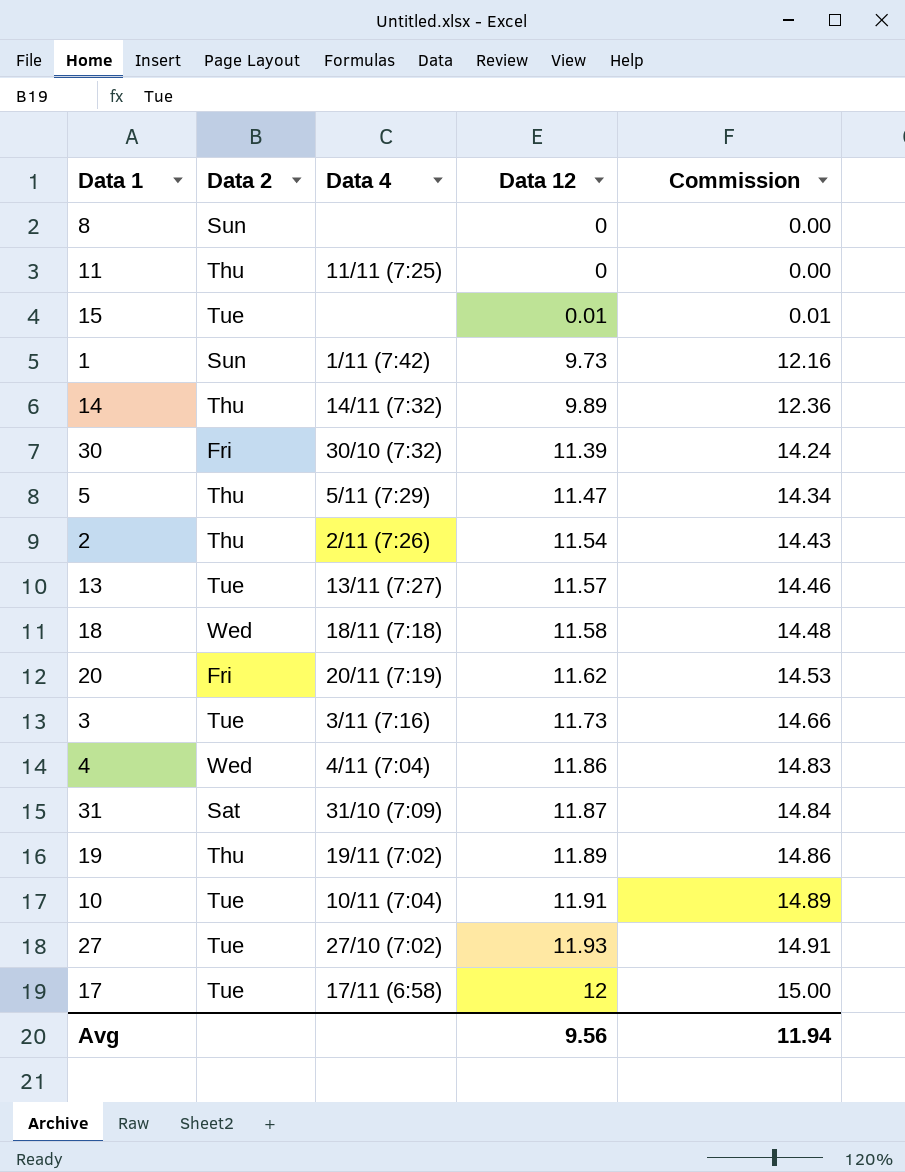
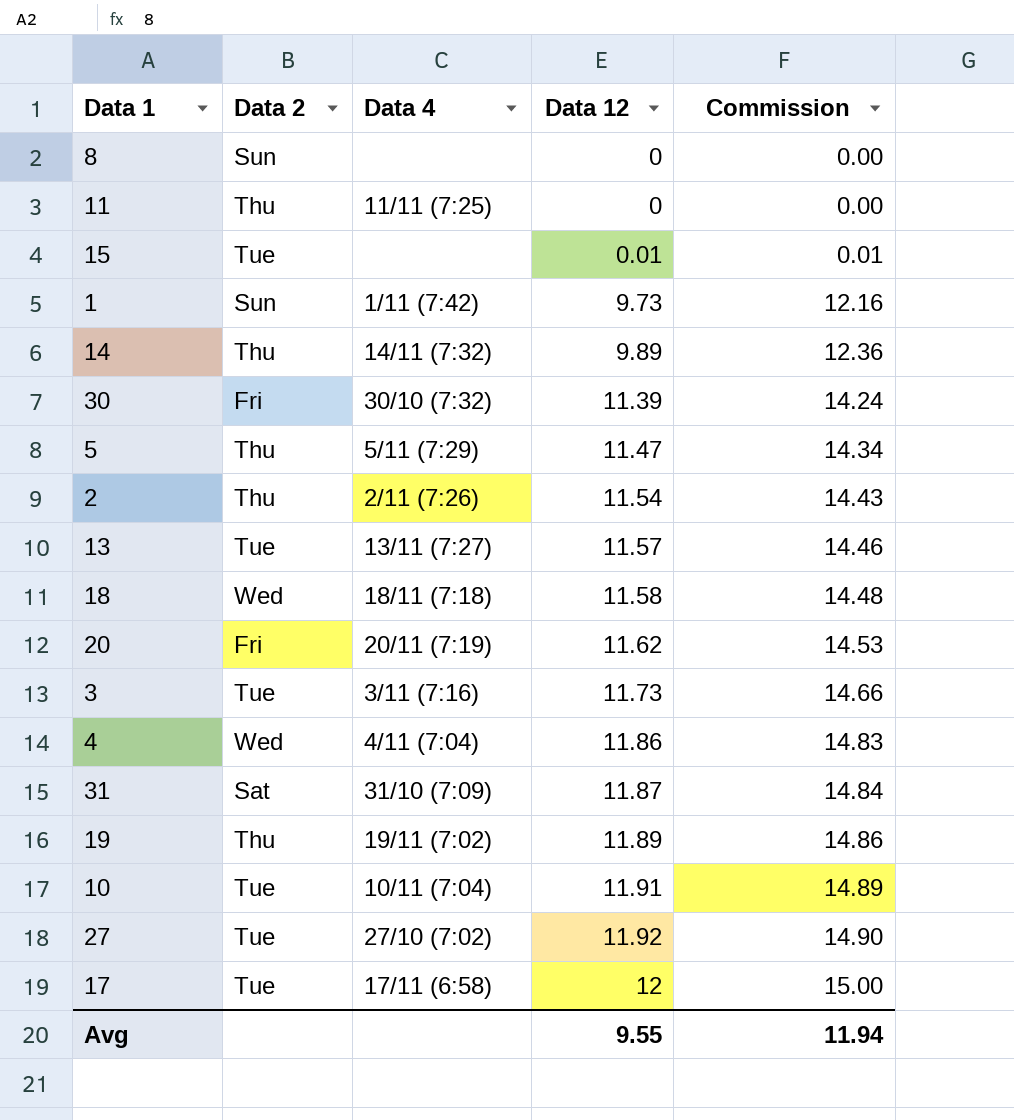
27 | Data 12: 11.93 -> 11.92
27 | Commission: 14.91 -> 14.90
Avg | Data 12: 9.56 -> 9.55

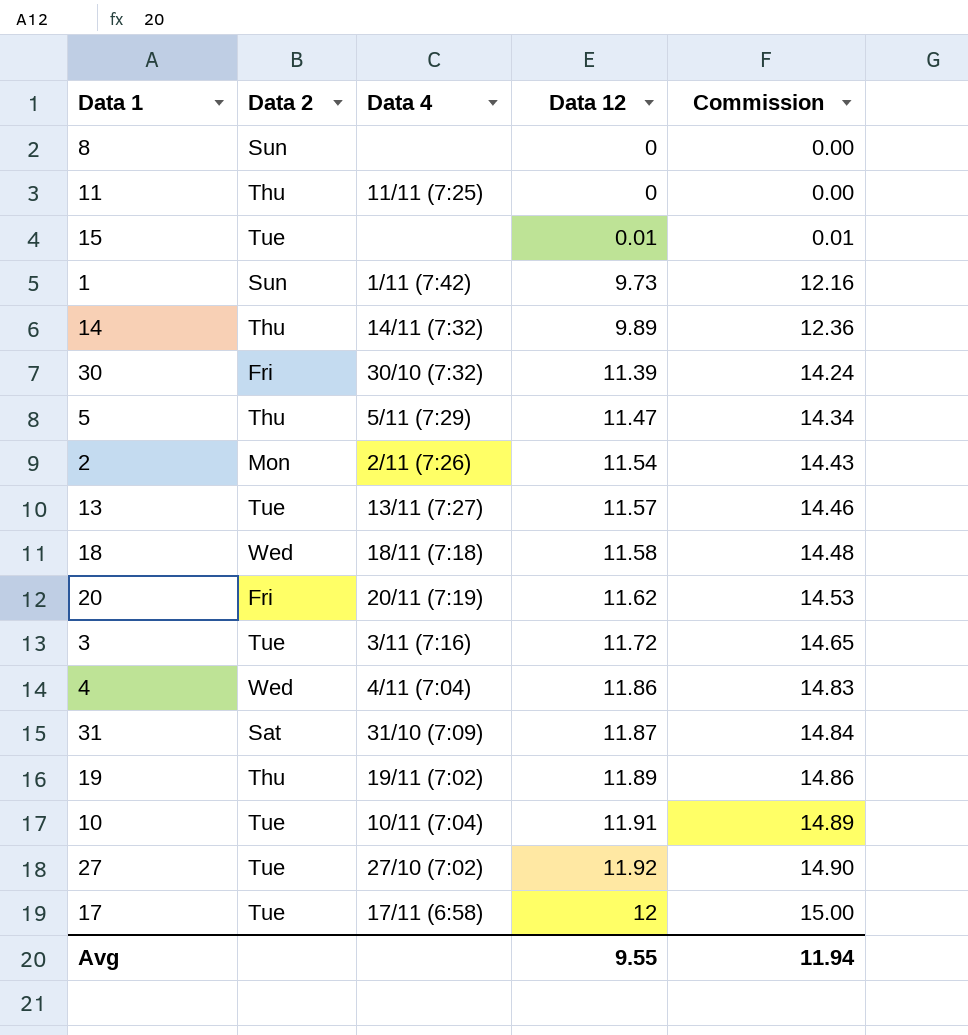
2 | Data 2: Thu -> Mon
3 | Data 12: 11.73 -> 11.72
3 | Commission: 14.66 -> 14.65

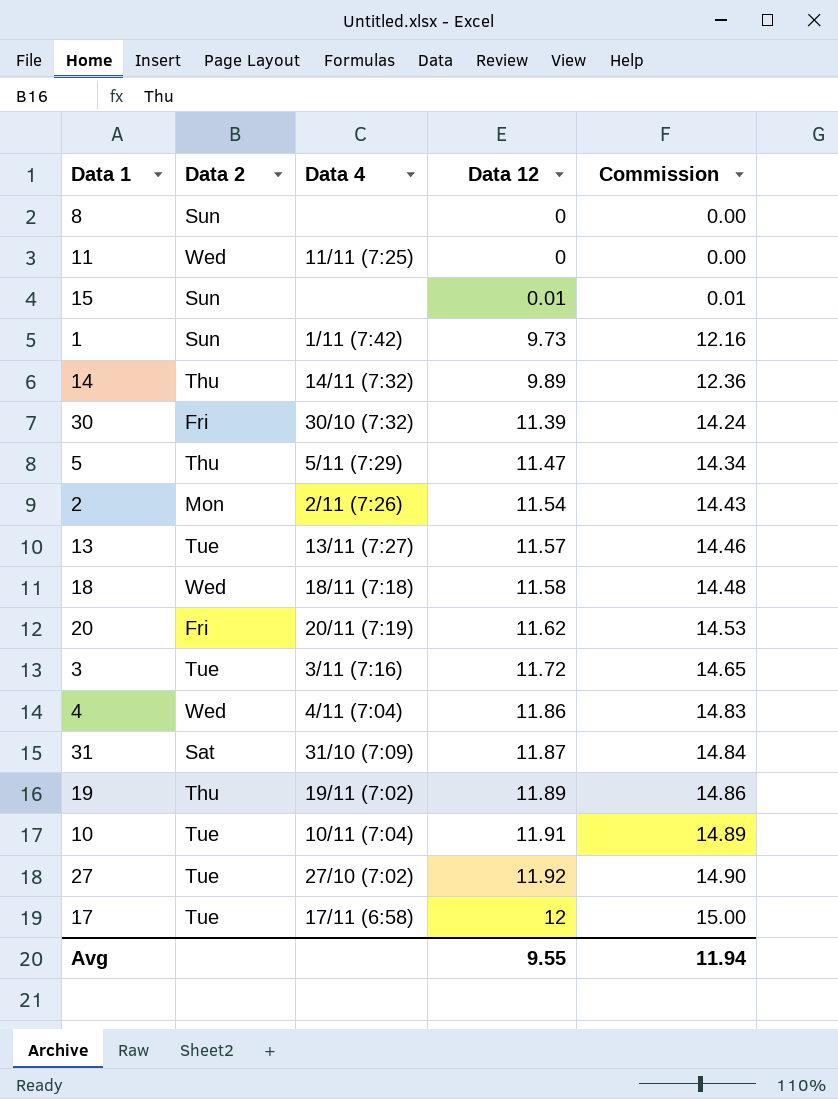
11 | Data 2: Thu -> Wed
15 | Data 2: Tue -> Sun

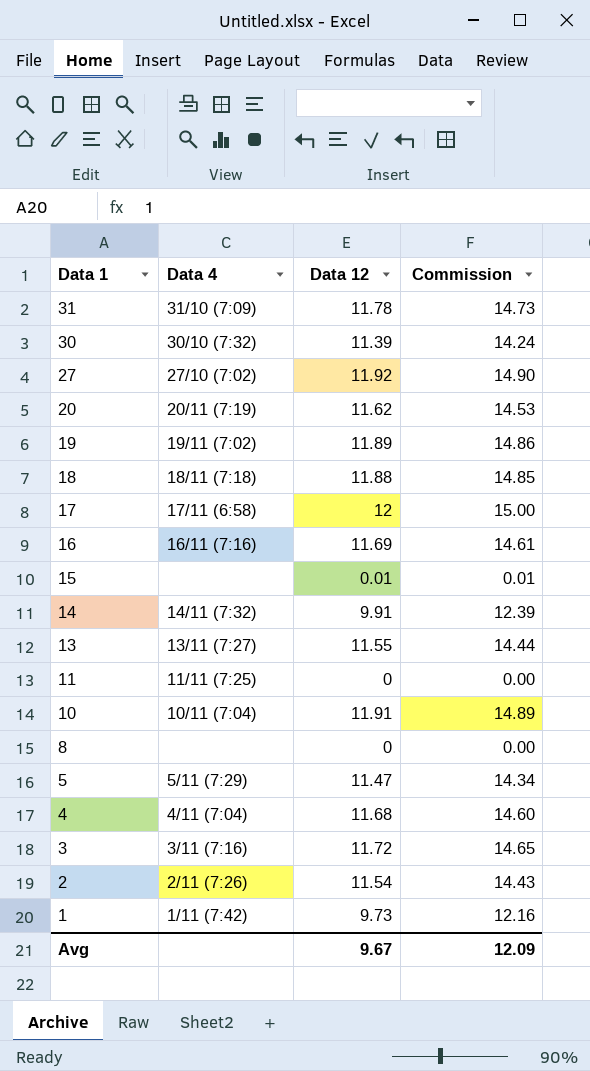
row order: Data 12 ascending -> Data 1 descending
column Data 2 | position: 2 -> none
31 | Data 12: 11.87 -> 11.78
31 | Commission: 14.84 -> 14.73
18 | Data 12: 11.58 -> 11.88
18 | Commission: 14.48 -> 14.85
row 16: none -> 16/11 (7:16) | 11.69 | 14.61
14 | Data 12: 9.89 -> 9.91
14 | Commission: 12.36 -> 12.39
13 | Data 12: 11.57 -> 11.55
13 | Commission: 14.46 -> 14.44
4 | Data 12: 11.86 -> 11.68
4 | Commission: 14.83 -> 14.60
Avg | Data 12: 9.55 -> 9.67
Avg | Commission: 11.94 -> 12.09

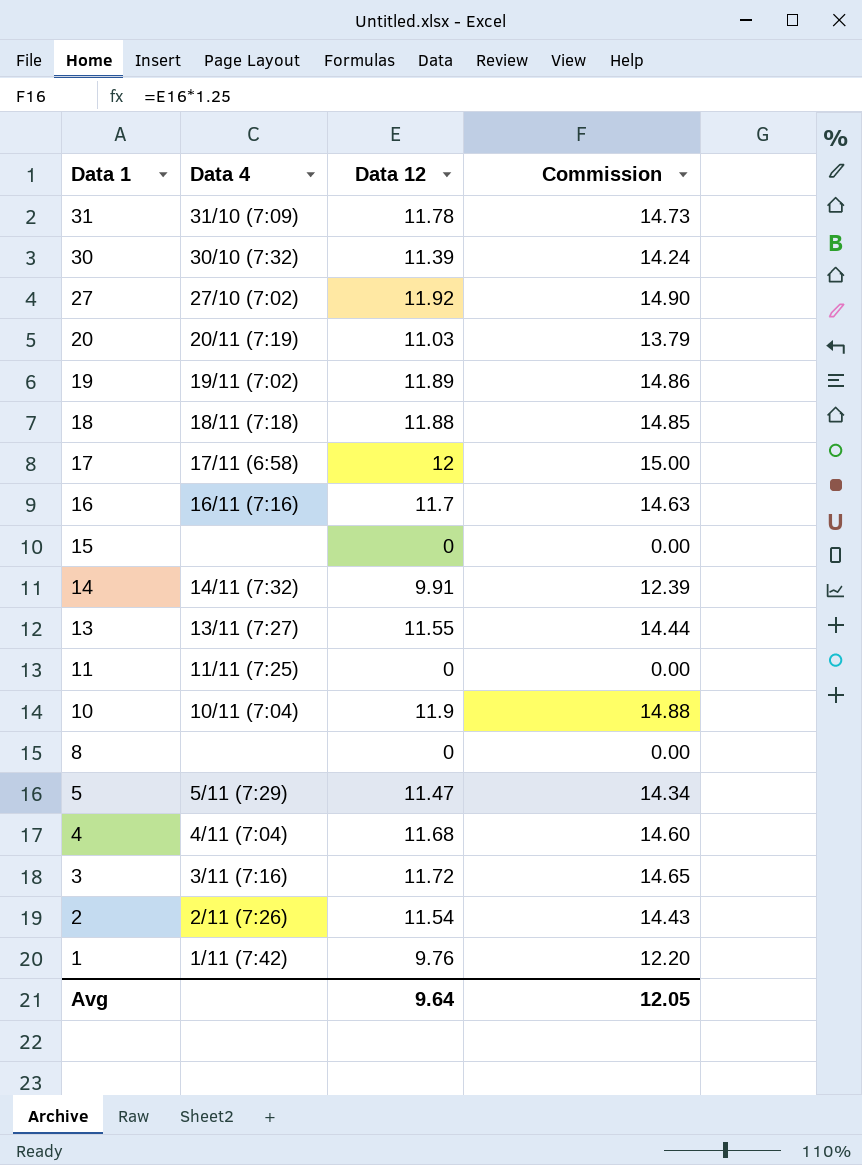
20 | Data 12: 11.62 -> 11.03
20 | Commission: 14.53 -> 13.79
16 | Data 12: 11.69 -> 11.7
16 | Commission: 14.61 -> 14.63
15 | Data 12: 0.01 -> 0
15 | Commission: 0.01 -> 0.00
10 | Data 12: 11.91 -> 11.9
10 | Commission: 14.89 -> 14.88
1 | Data 12: 9.73 -> 9.76
1 | Commission: 12.16 -> 12.20
Avg | Data 12: 9.67 -> 9.64
Avg | Commission: 12.09 -> 12.05

